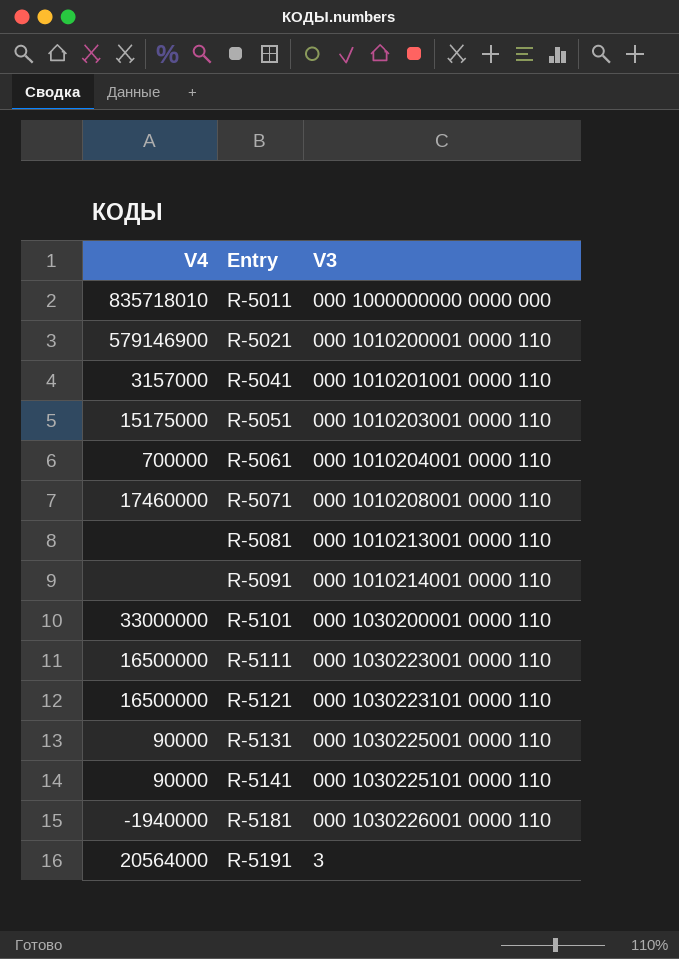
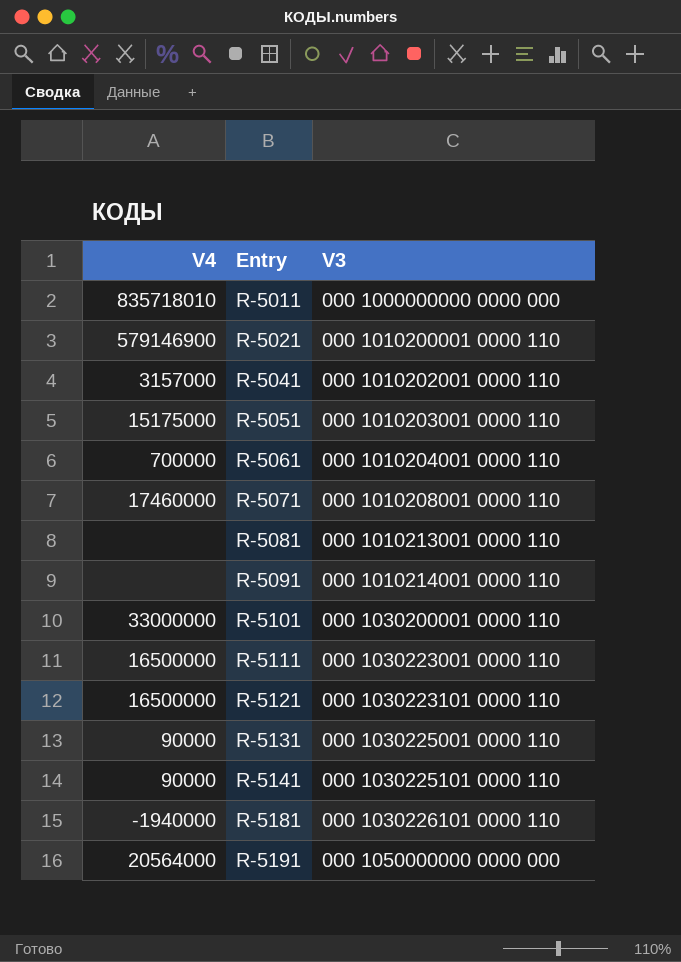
R-5041 | V3: 000 1010201001 0000 110 -> 000 1010202001 0000 110
R-5181 | V3: 000 1030226001 0000 110 -> 000 1030226101 0000 110
R-5191 | V3: 3 -> 000 1050000000 0000 000

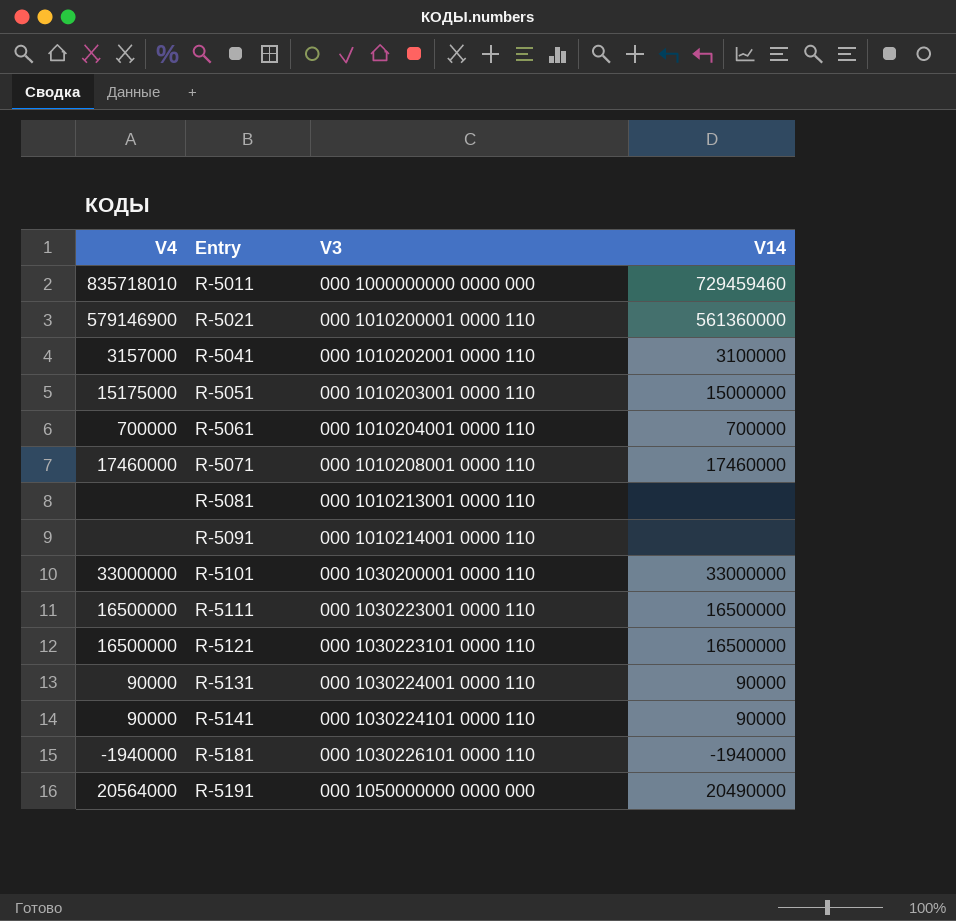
column V14 | position: none -> 4
R-5131 | V3: 000 1030225001 0000 110 -> 000 1030224001 0000 110
R-5141 | V3: 000 1030225101 0000 110 -> 000 1030224101 0000 110

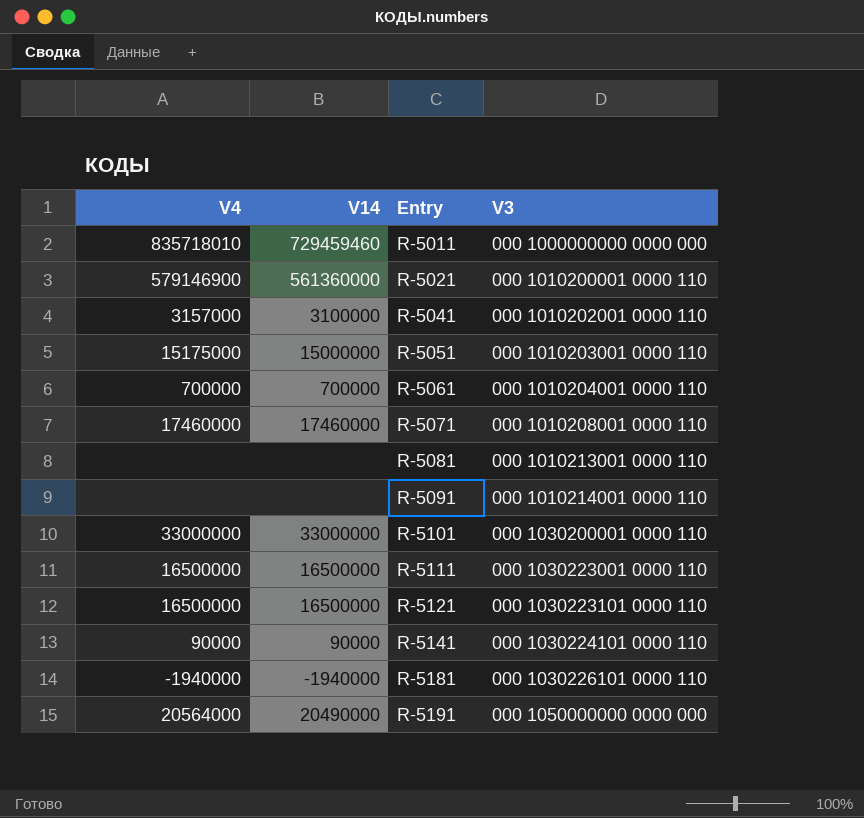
column V14 | position: 4 -> 2
row R-5131: 90000 | 000 1030224001 0000 110 | 90000 -> none

